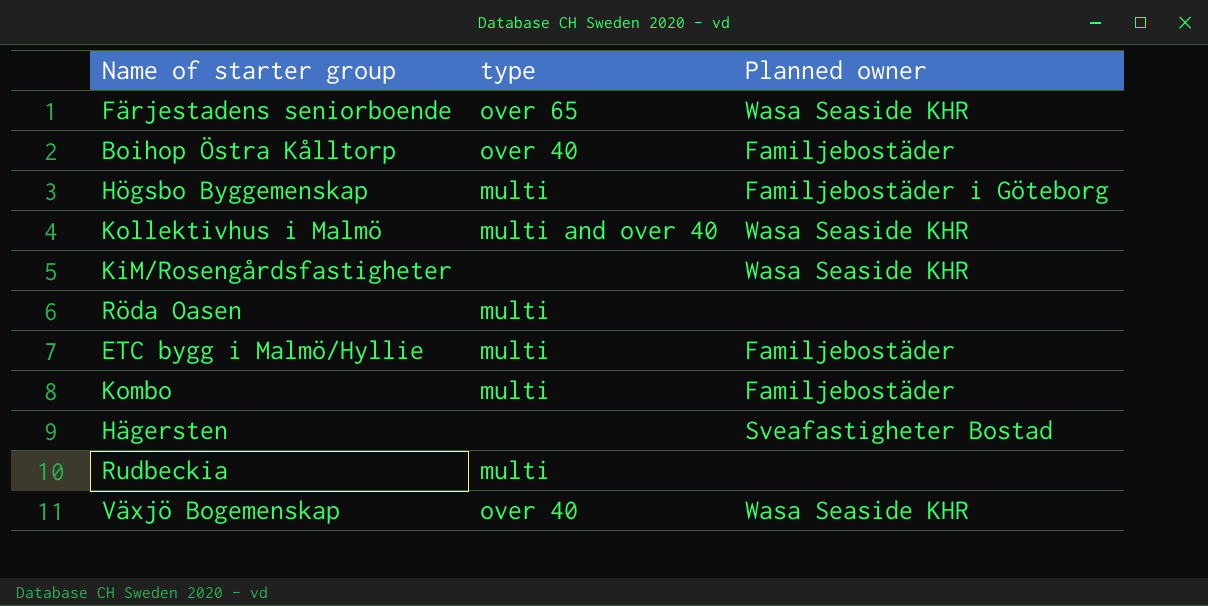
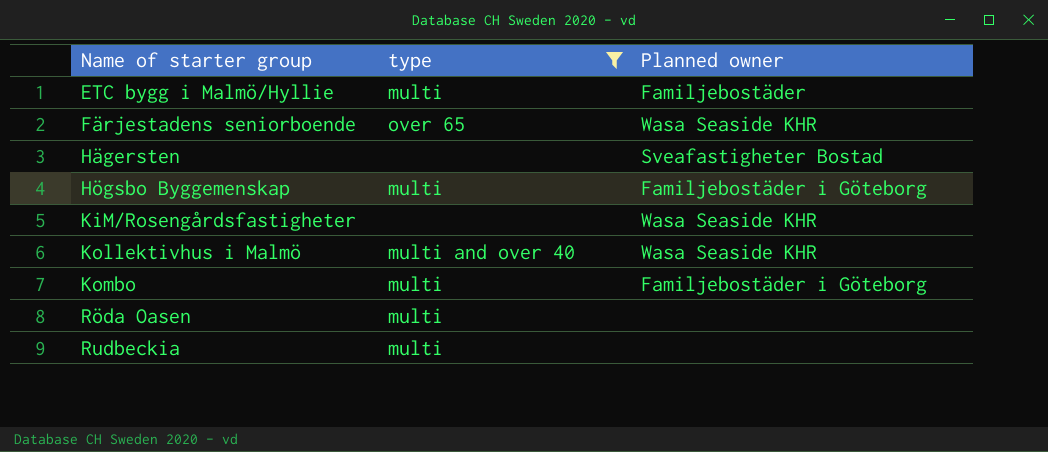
filter: none -> type != over 40
row order: none -> Name of starter group ascending
Kombo | Planned owner: Familjebostäder -> Familjebostäder i Göteborg

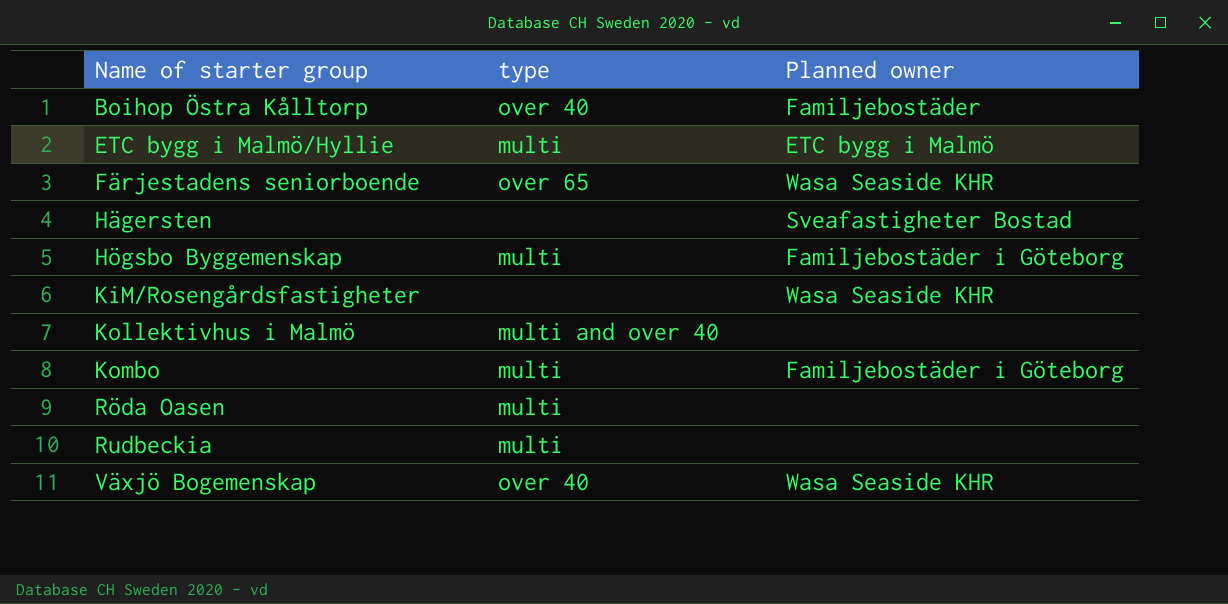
filter: type != over 40 -> none
ETC bygg i Malmö/Hyllie | Planned owner: Familjebostäder -> ETC bygg i Malmö
Kollektivhus i Malmö | Planned owner: Wasa Seaside KHR -> none

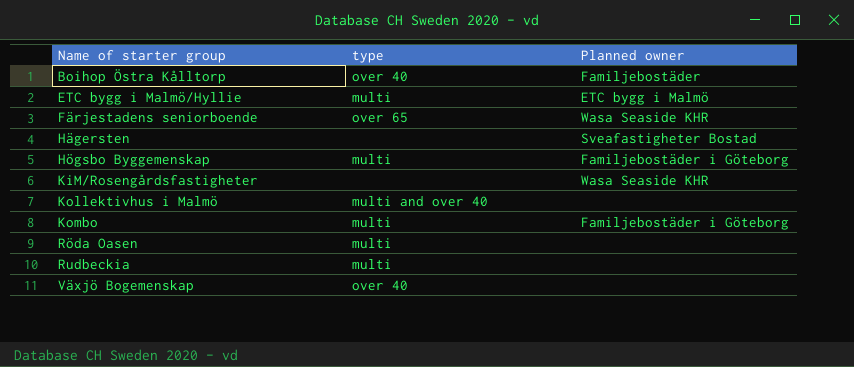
Växjö Bogemenskap | Planned owner: Wasa Seaside KHR -> none

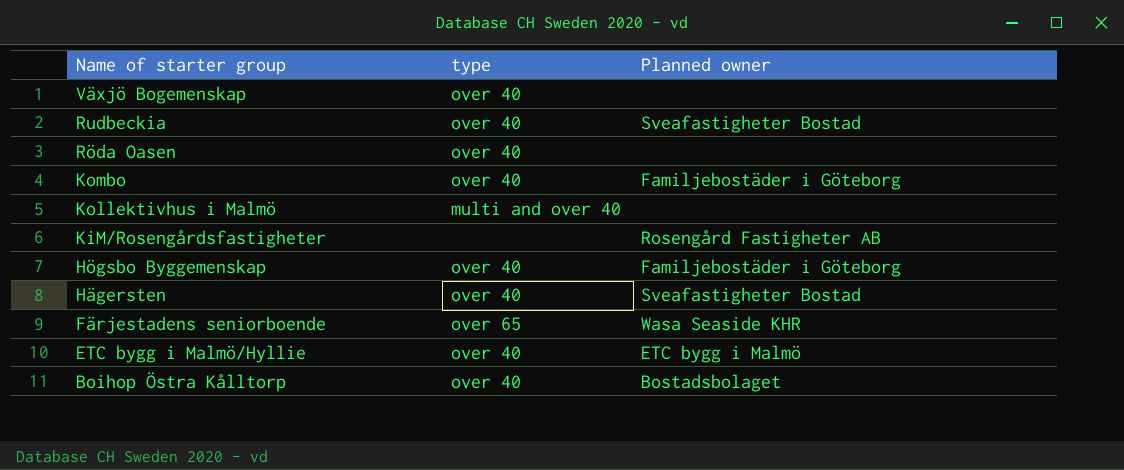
row order: Name of starter group ascending -> Name of starter group descending
Rudbeckia | type: multi -> over 40
Rudbeckia | Planned owner: none -> Sveafastigheter Bostad
Röda Oasen | type: multi -> over 40
Kombo | type: multi -> over 40
KiM/Rosengårdsfastigheter | Planned owner: Wasa Seaside KHR -> Rosengård Fastigheter AB
Högsbo Byggemenskap | type: multi -> over 40
Hägersten | type: none -> over 40
ETC bygg i Malmö/Hyllie | type: multi -> over 40
Boihop Östra Kålltorp | Planned owner: Familjebostäder -> Bostadsbolaget

